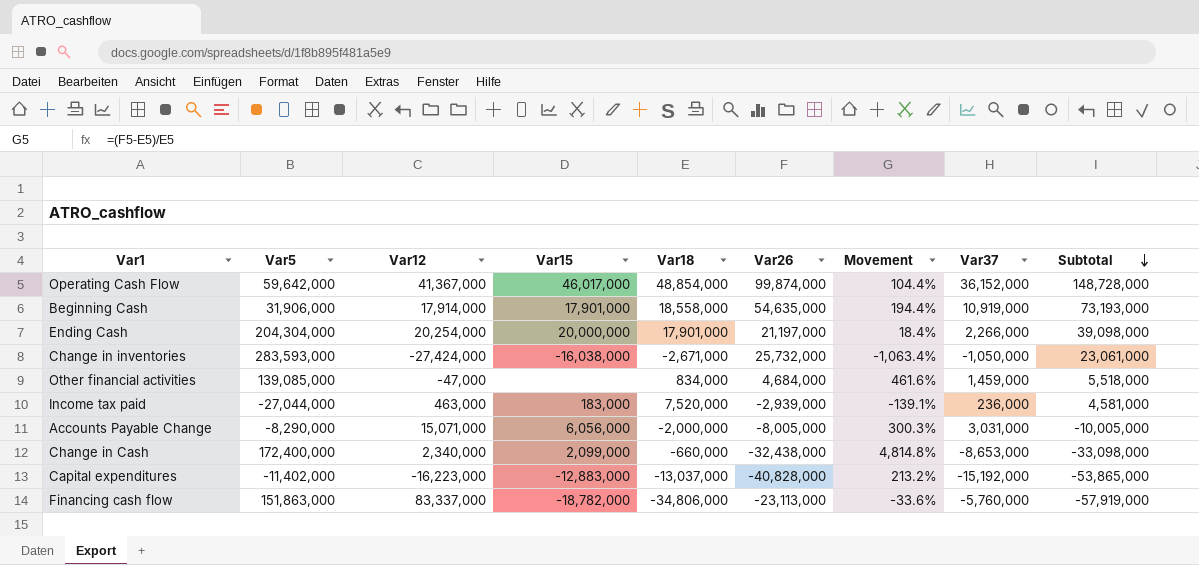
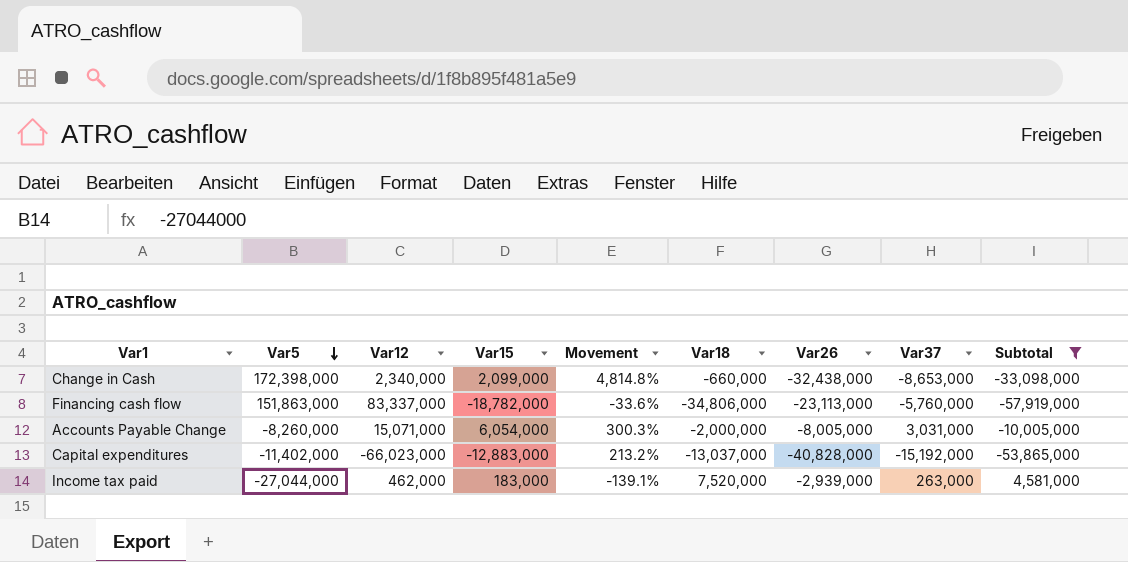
filter: none -> Subtotal <= 4,581,000
row order: Subtotal descending -> Var5 descending
column Movement | position: 7 -> 5
Change in Cash | Var5: 172,400,000 -> 172,398,000
Accounts Payable Change | Var5: -8,290,000 -> -8,260,000
Accounts Payable Change | Var15: 6,056,000 -> 6,054,000
Capital expenditures | Var12: -16,223,000 -> -66,023,000
Income tax paid | Var12: 463,000 -> 462,000
Income tax paid | Var37: 236,000 -> 263,000

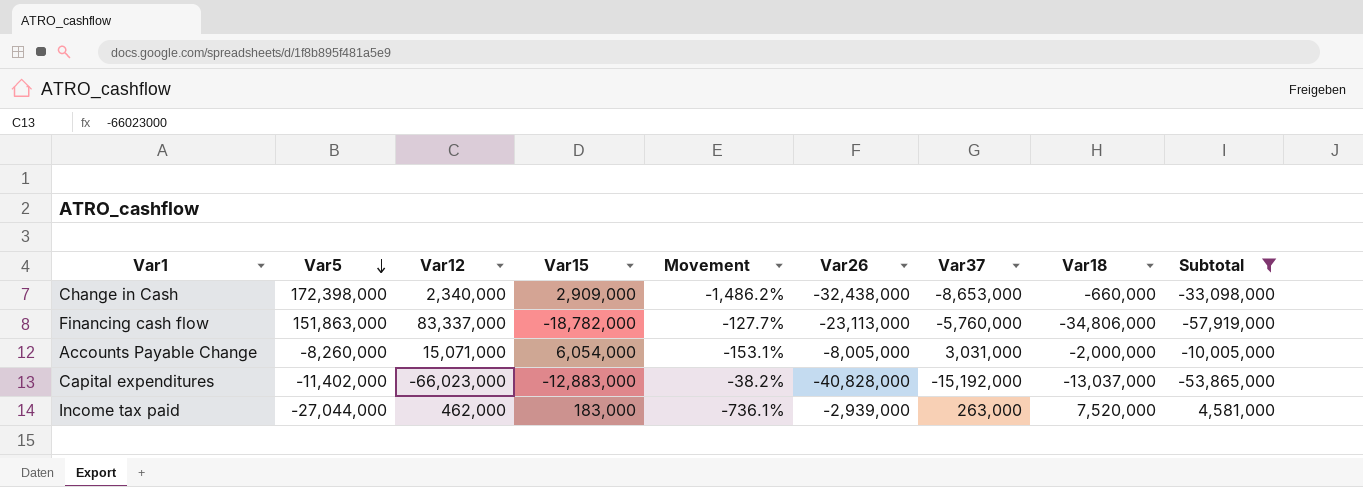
column Movement | formula: ([Var26] - [Var18]) / [Var18] -> ([Var26] - [Var12]) / [Var12]
column Var18 | position: 6 -> 8
Change in Cash | Var15: 2,099,000 -> 2,909,000

